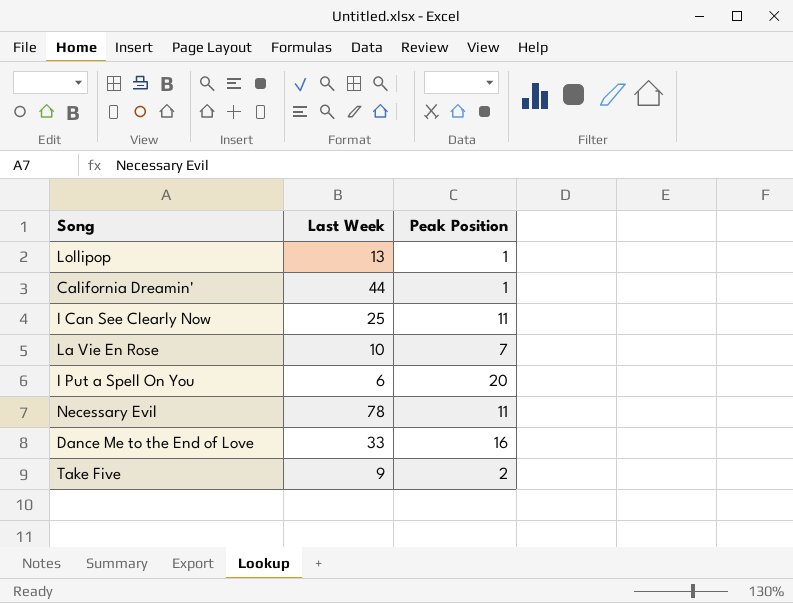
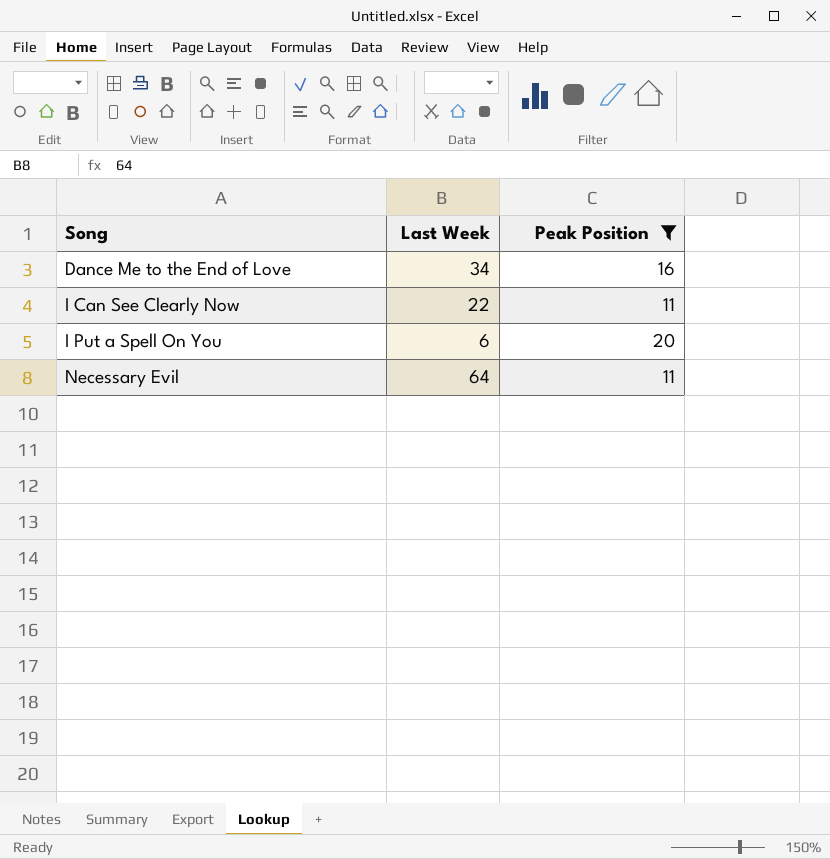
filter: none -> Peak Position >= 11
row order: none -> Song ascending
Dance Me to the End of Love | Last Week: 33 -> 34
I Can See Clearly Now | Last Week: 25 -> 22
Necessary Evil | Last Week: 78 -> 64

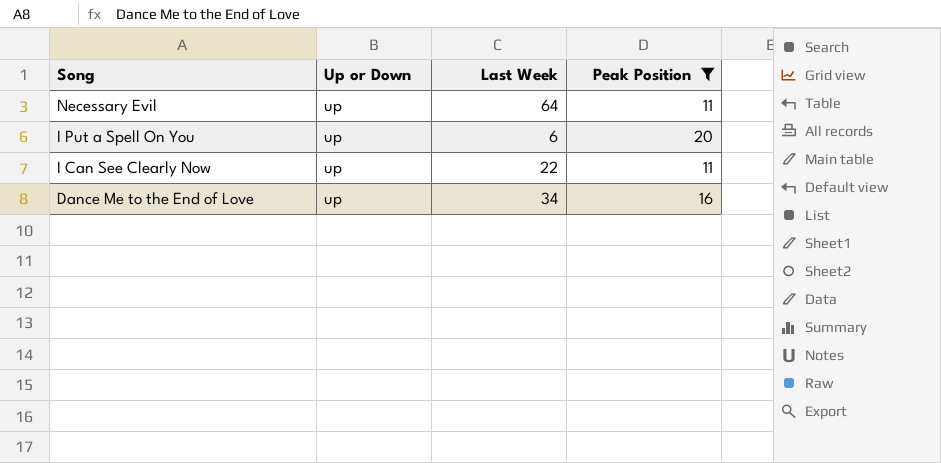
row order: Song ascending -> Song descending
column Up or Down | position: none -> 2

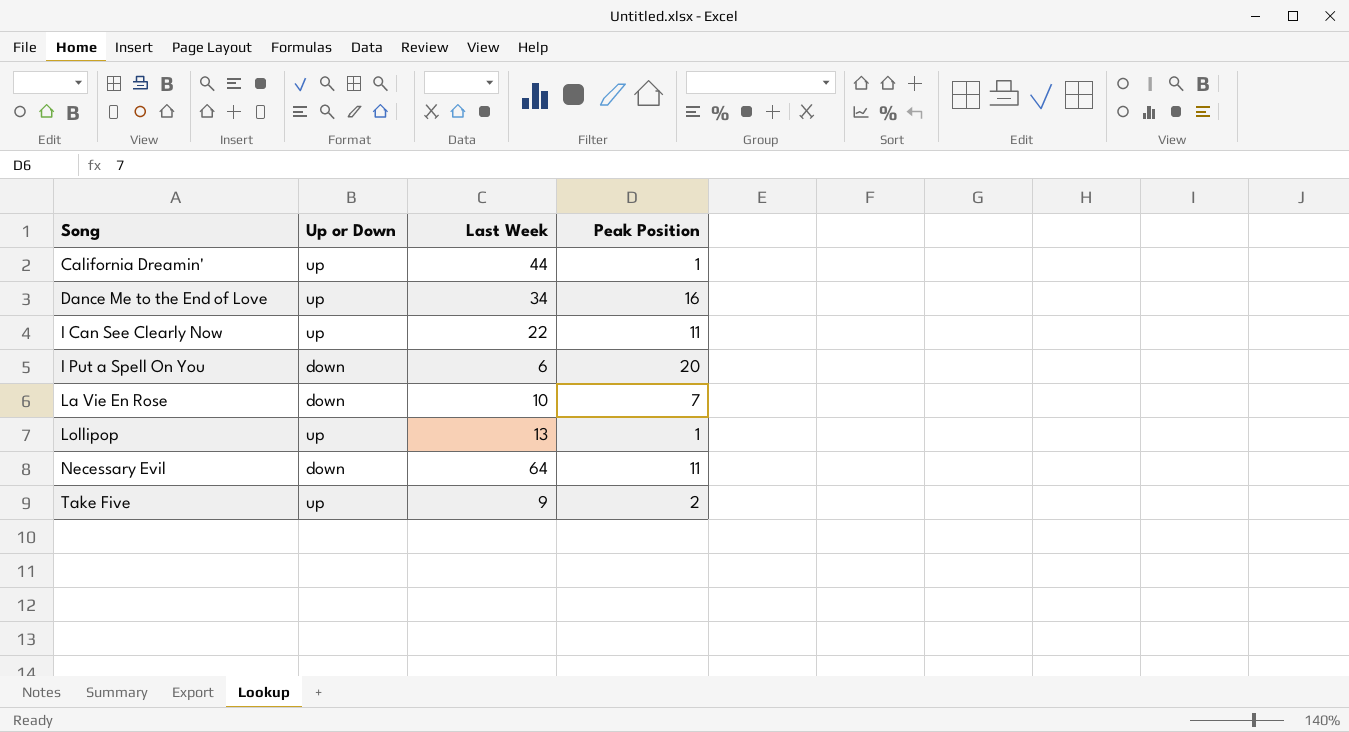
filter: Peak Position >= 11 -> none
row order: Song descending -> Song ascending
I Put a Spell On You | Up or Down: up -> down
Necessary Evil | Up or Down: up -> down

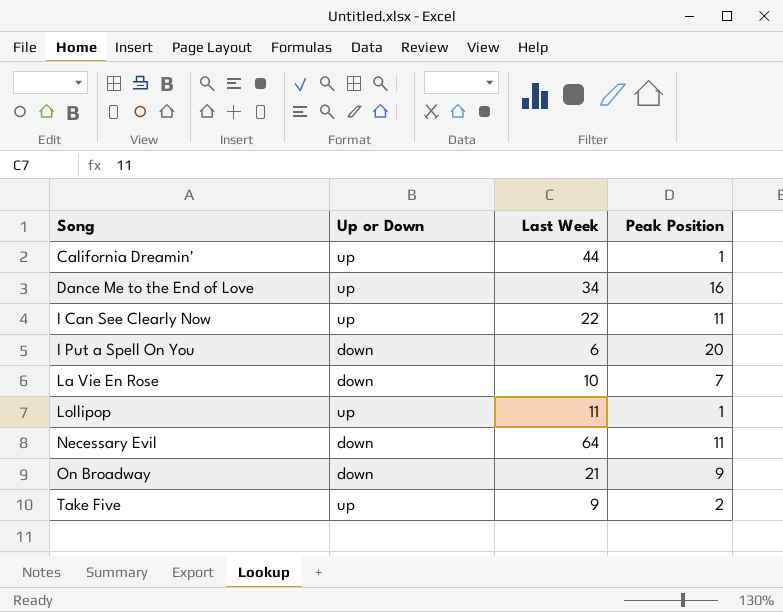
Lollipop | Last Week: 13 -> 11
row On Broadway: none -> down | 21 | 9

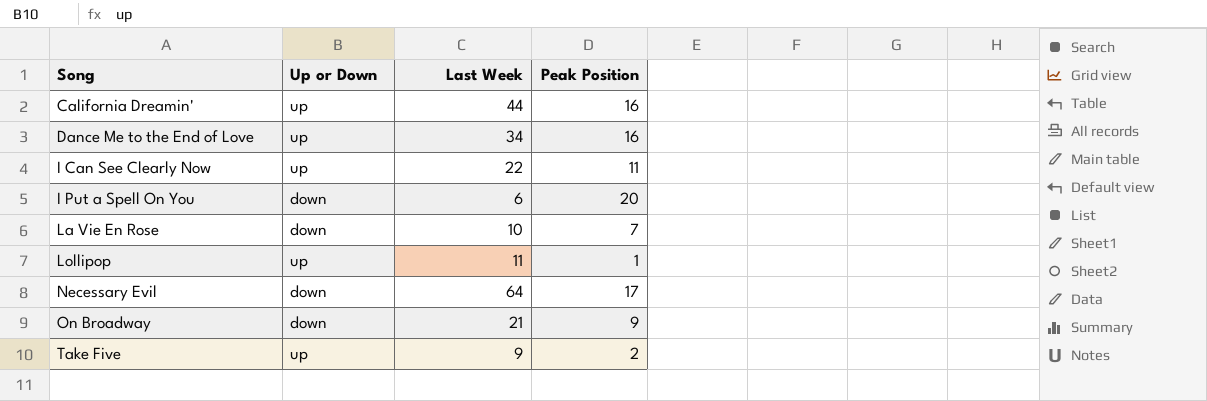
California Dreamin' | Peak Position: 1 -> 16
Necessary Evil | Peak Position: 11 -> 17

